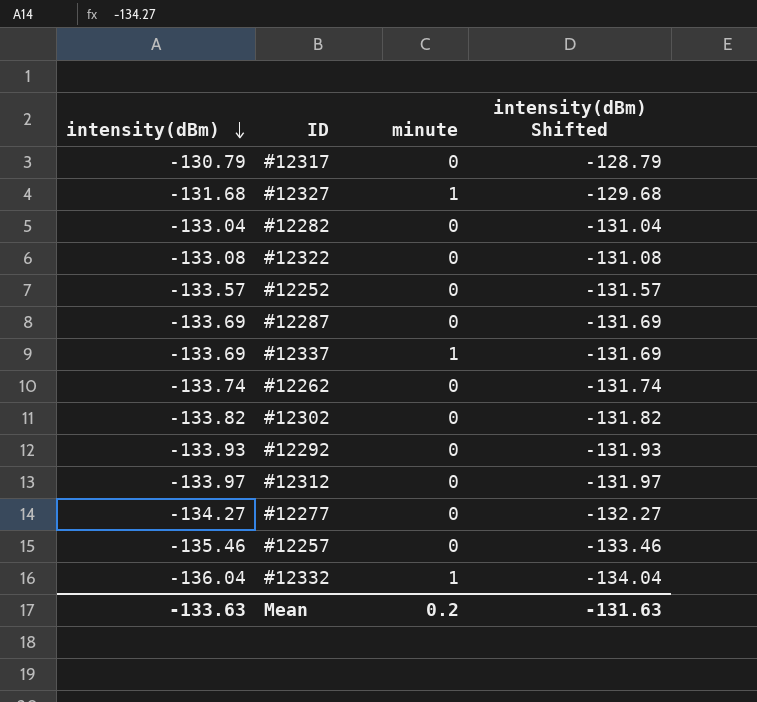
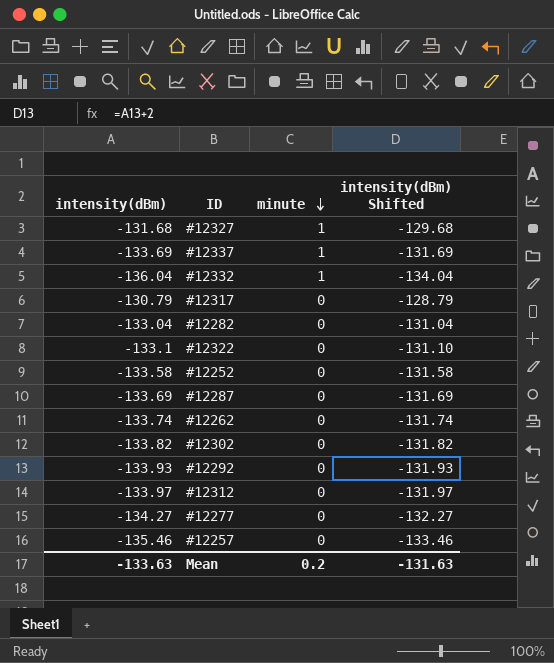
row order: intensity(dBm) descending -> minute descending
#12322 | intensity(dBm): -133.08 -> -133.1
#12322 | intensity(dBm) Shifted: -131.08 -> -131.10
#12252 | intensity(dBm): -133.57 -> -133.58
#12252 | intensity(dBm) Shifted: -131.57 -> -131.58

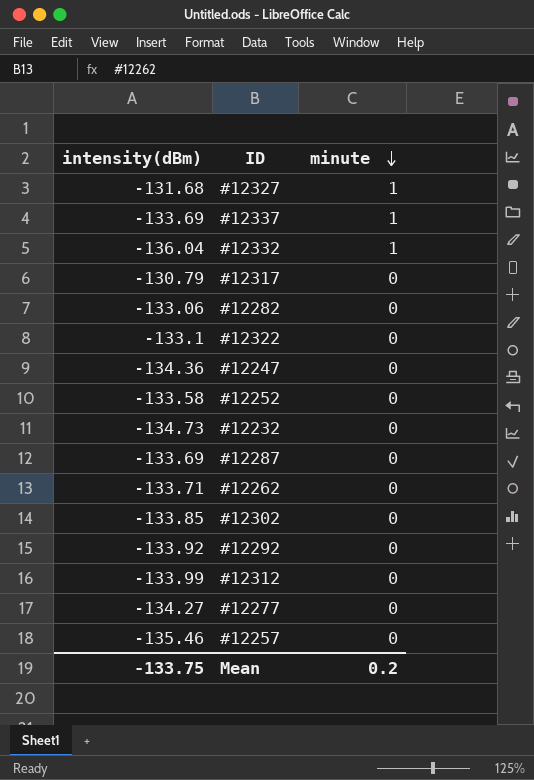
column intensity(dBm) Shifted | formula: [intensity(dBm)] + 2 -> none
#12282 | intensity(dBm): -133.04 -> -133.06
row #12247: none -> -134.36 | 0
row #12232: none -> -134.73 | 0
#12262 | intensity(dBm): -133.74 -> -133.71
#12302 | intensity(dBm): -133.82 -> -133.85
#12292 | intensity(dBm): -133.93 -> -133.92
#12312 | intensity(dBm): -133.97 -> -133.99
Mean | intensity(dBm): -133.63 -> -133.75

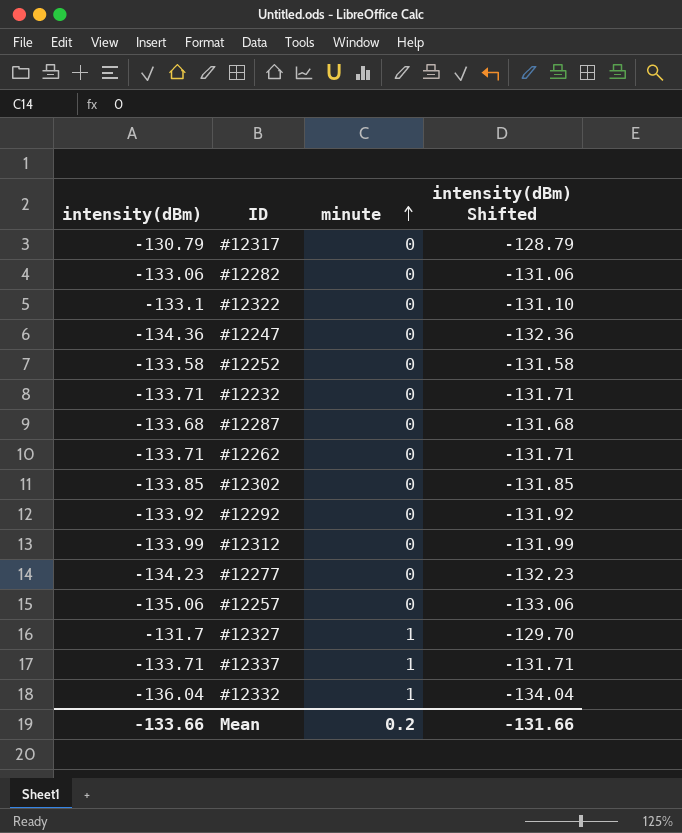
row order: minute descending -> minute ascending
column intensity(dBm) Shifted | formula: none -> [intensity(dBm)] + 2
#12232 | intensity(dBm): -134.73 -> -133.71
#12287 | intensity(dBm): -133.69 -> -133.68
#12277 | intensity(dBm): -134.27 -> -134.23
#12257 | intensity(dBm): -135.46 -> -135.06
#12327 | intensity(dBm): -131.68 -> -131.7
#12337 | intensity(dBm): -133.69 -> -133.71
Mean | intensity(dBm): -133.75 -> -133.66

